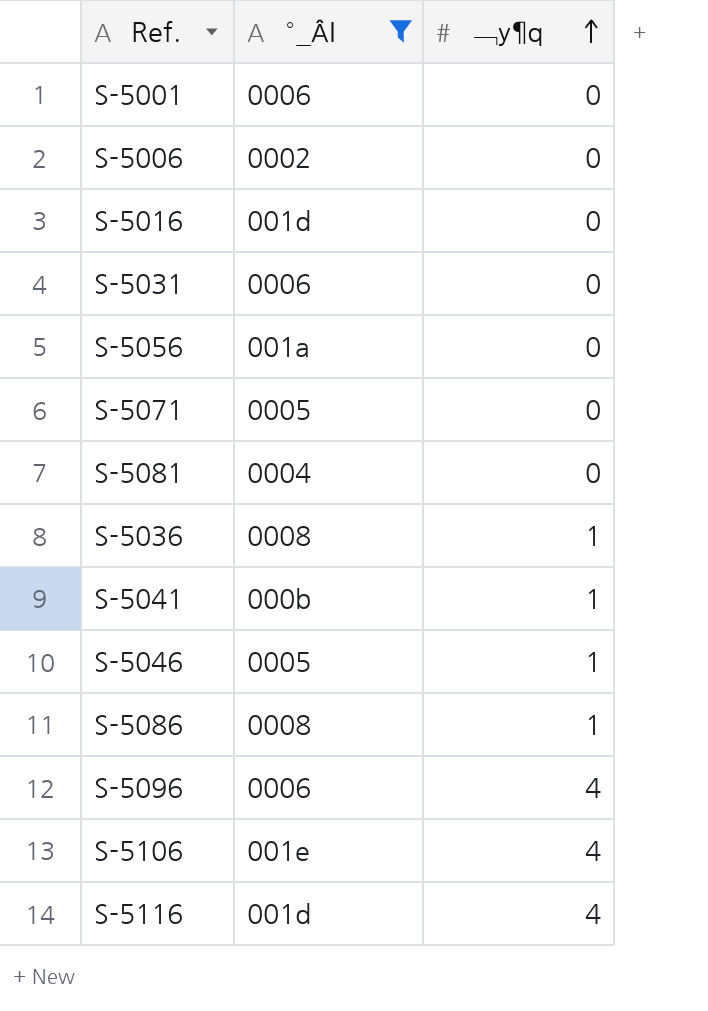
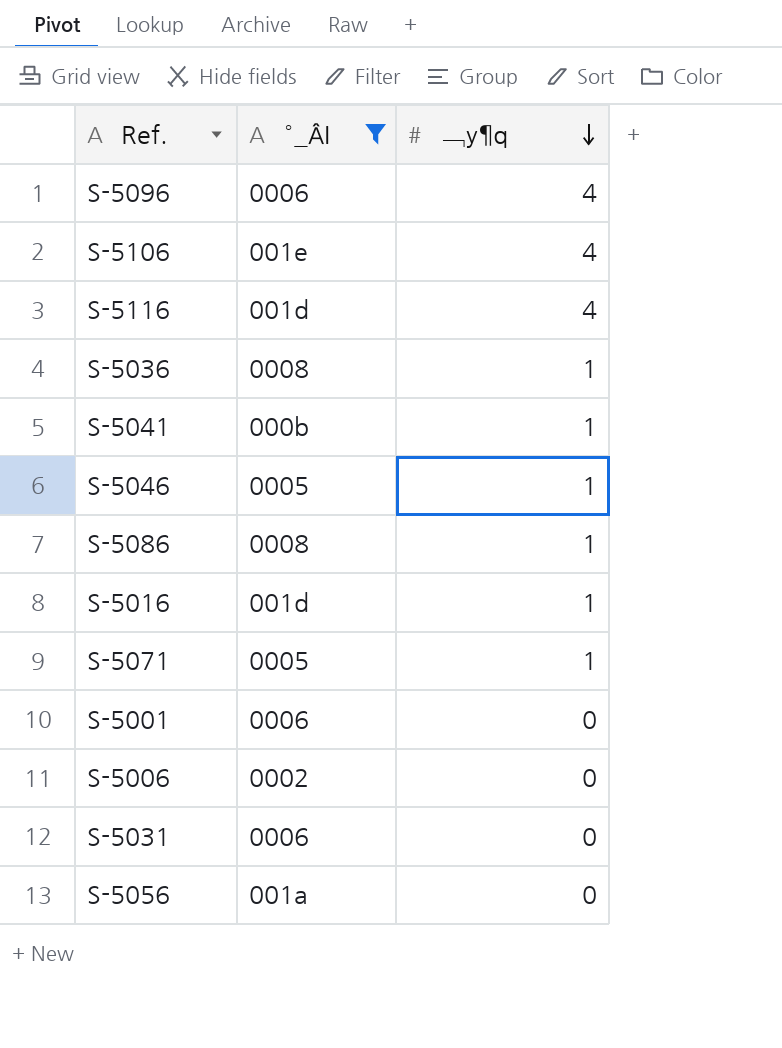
row order: ¬y¶q ascending -> ¬y¶q descending
row S-5081: 0004 | 0 -> none
S-5016 | ¬y¶q: 0 -> 1
S-5071 | ¬y¶q: 0 -> 1

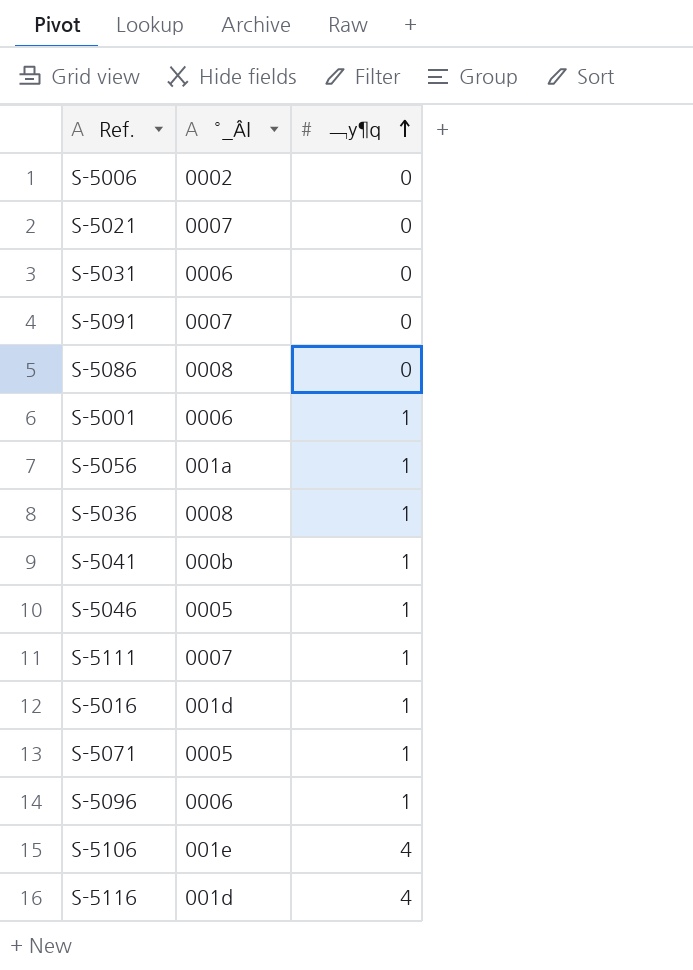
filter: °_ÂI != 0007 -> none
row order: ¬y¶q descending -> ¬y¶q ascending
S-5086 | ¬y¶q: 1 -> 0
S-5001 | ¬y¶q: 0 -> 1
S-5056 | ¬y¶q: 0 -> 1
S-5096 | ¬y¶q: 4 -> 1

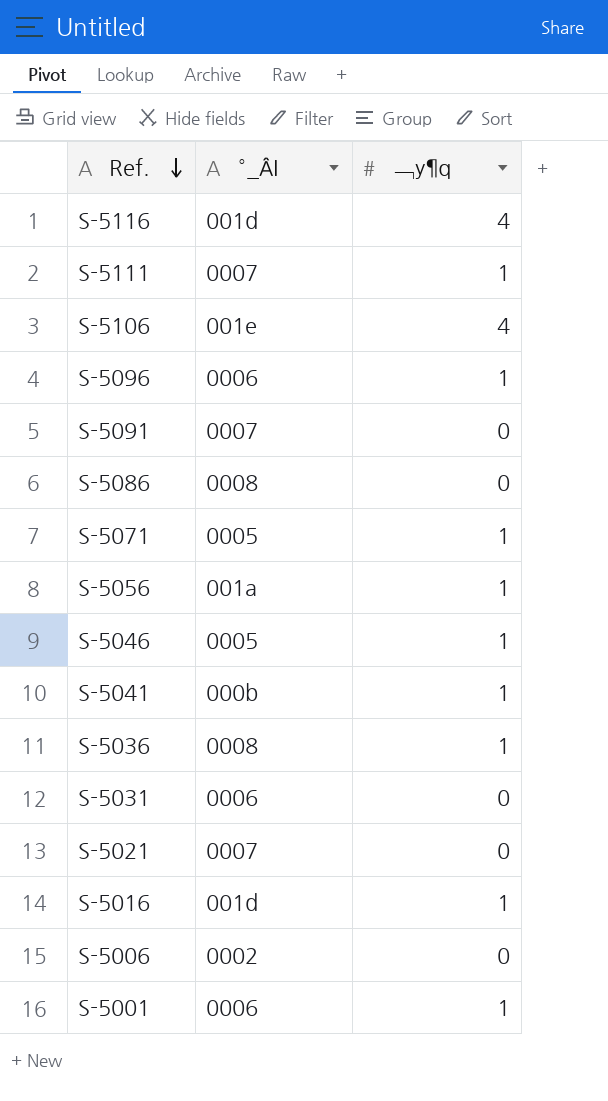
row order: ¬y¶q ascending -> Ref. descending

